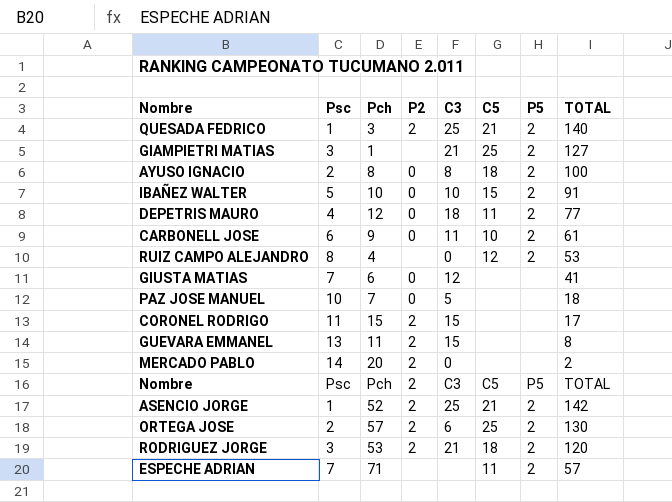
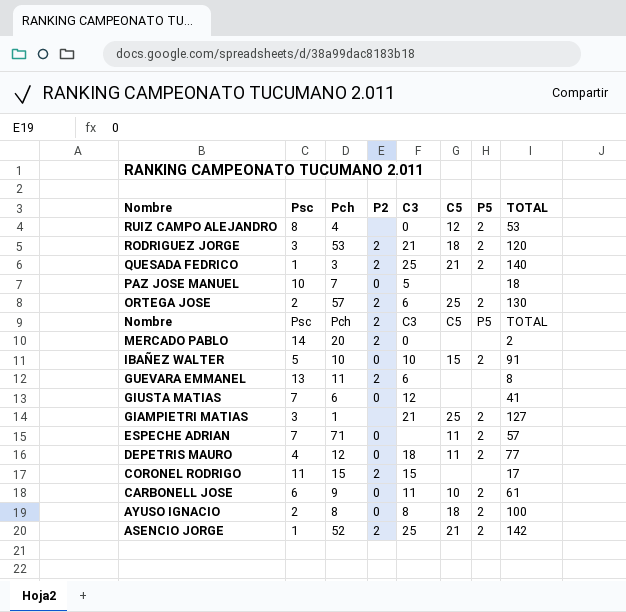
row order: none -> Nombre descending
GUEVARA EMMANEL | C3: 15 -> 6
ESPECHE ADRIAN | P2: none -> 0

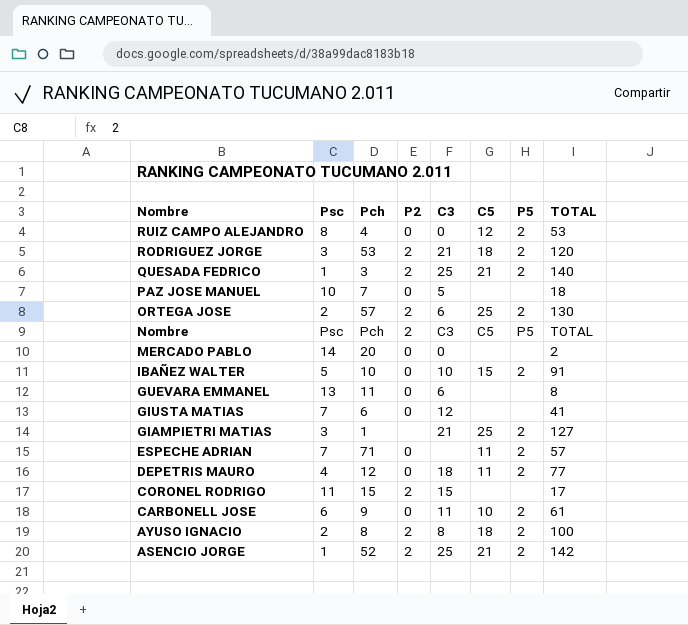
RUIZ CAMPO ALEJANDRO | P2: none -> 0
MERCADO PABLO | P2: 2 -> 0
GUEVARA EMMANEL | P2: 2 -> 0
AYUSO IGNACIO | P2: 0 -> 2

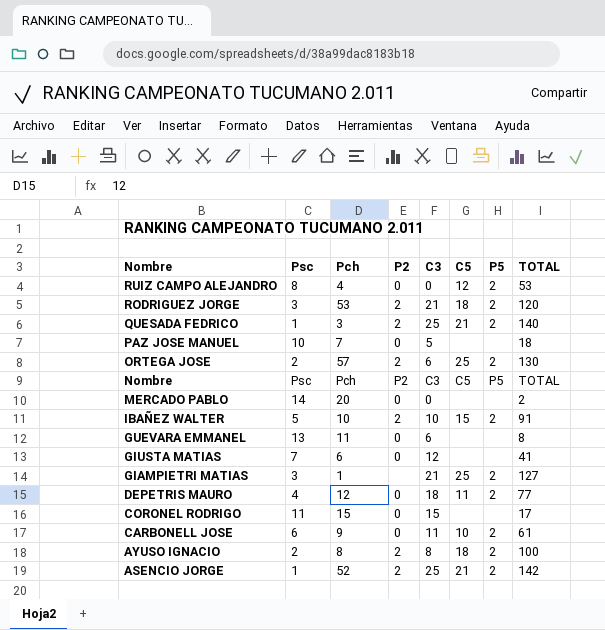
row ESPECHE ADRIAN: 7 | 71 | 0 | none | 11 | 2 | 57 -> none
Nombre | P2: 2 -> P2
IBAÑEZ WALTER | P2: 0 -> 2
CORONEL RODRIGO | P2: 2 -> 0

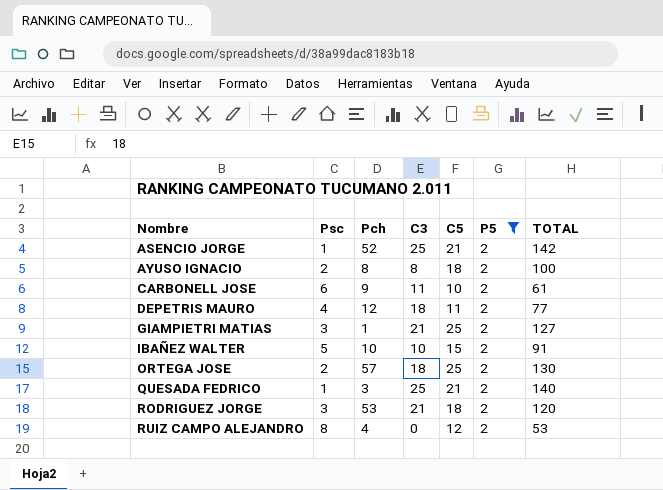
filter: none -> P5 = 2
row order: Nombre descending -> Nombre ascending
column P2 | position: 4 -> none
ORTEGA JOSE | C3: 6 -> 18

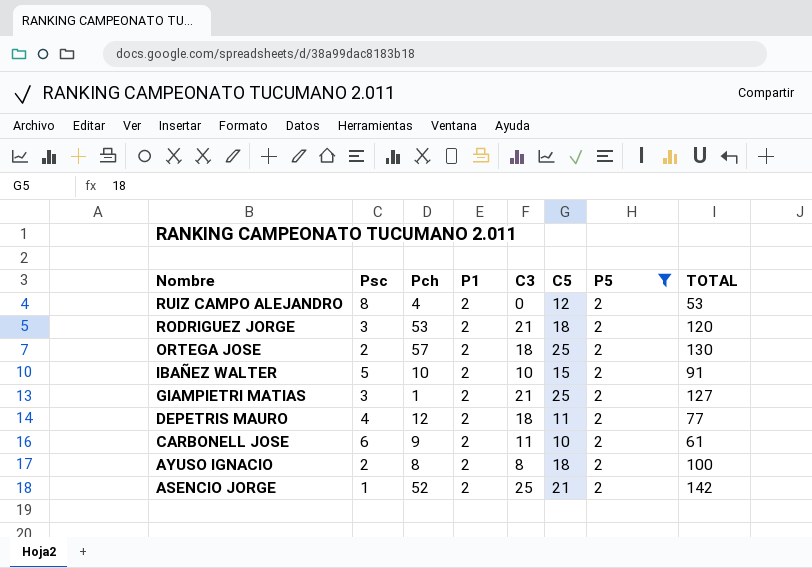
row order: Nombre ascending -> Nombre descending
column P1 | position: none -> 4
row QUESADA FEDRICO: 1 | 3 | 25 | 21 | 2 | 140 -> none

